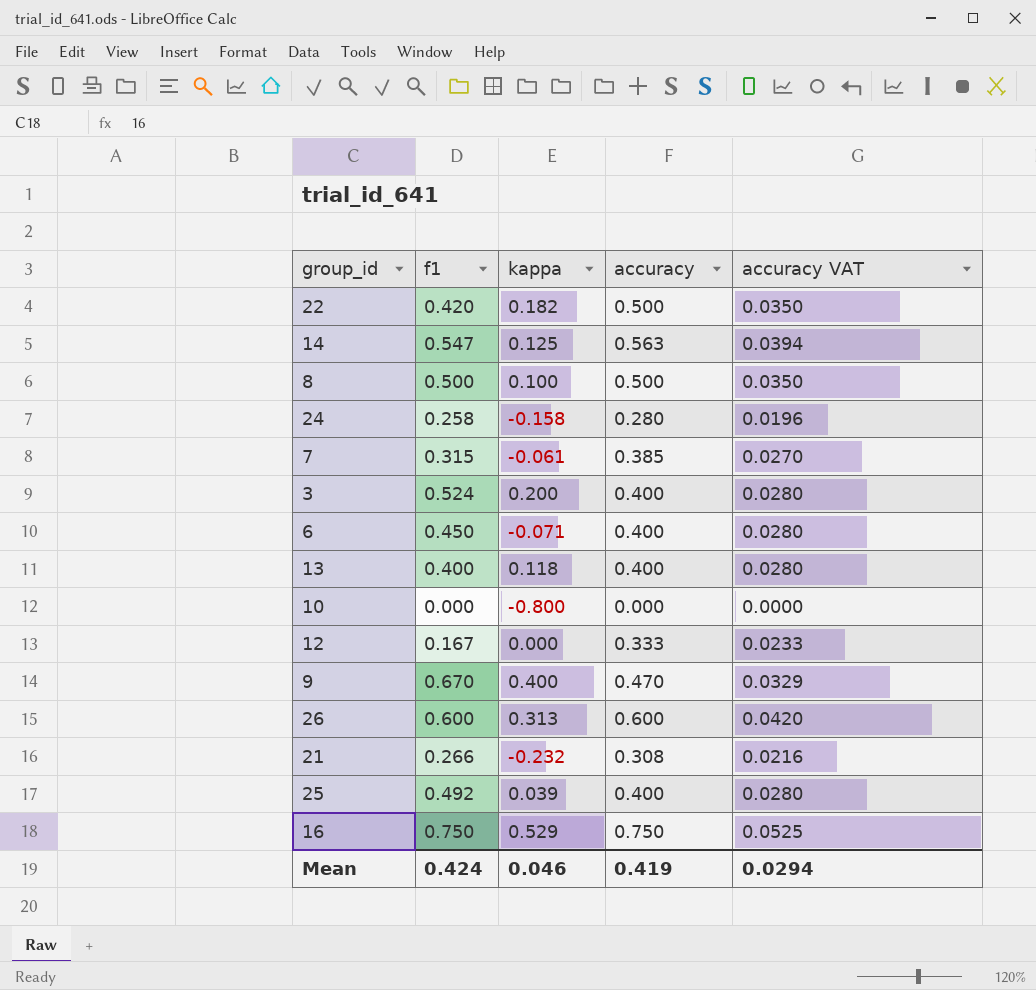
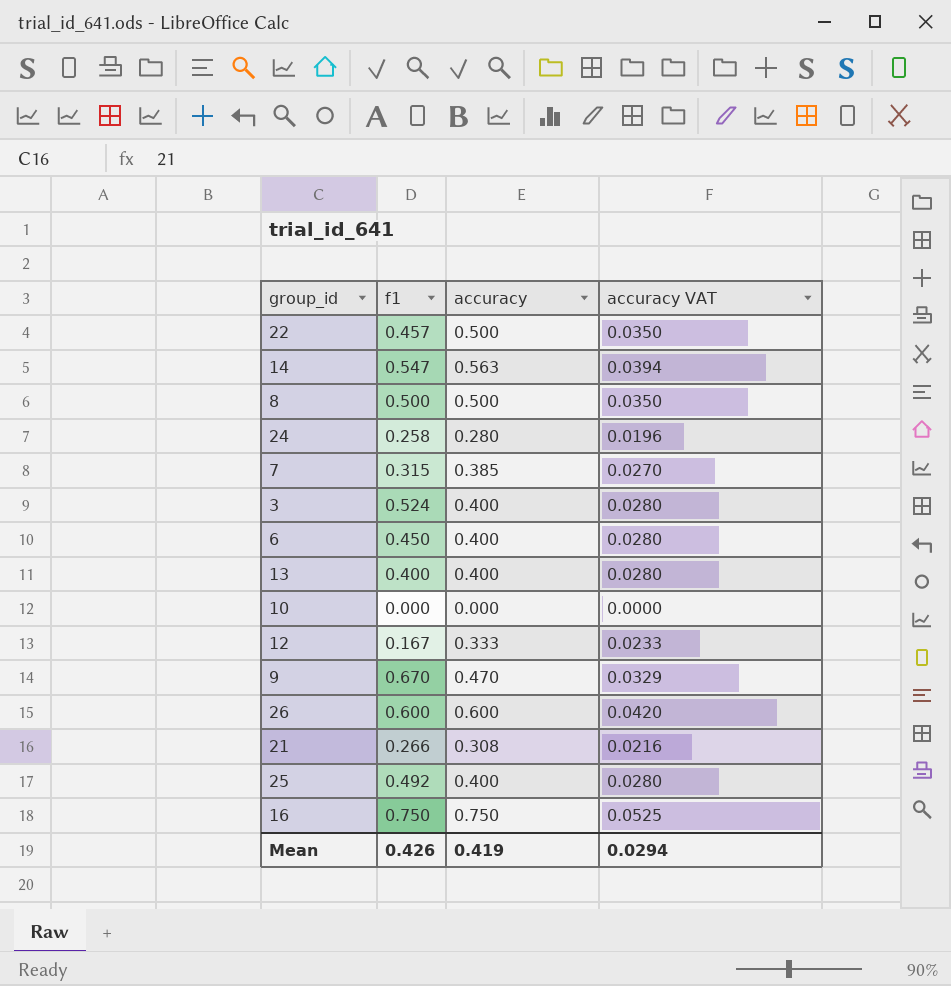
column kappa | position: 3 -> none
22 | f1: 0.420 -> 0.457
Mean | f1: 0.424 -> 0.426

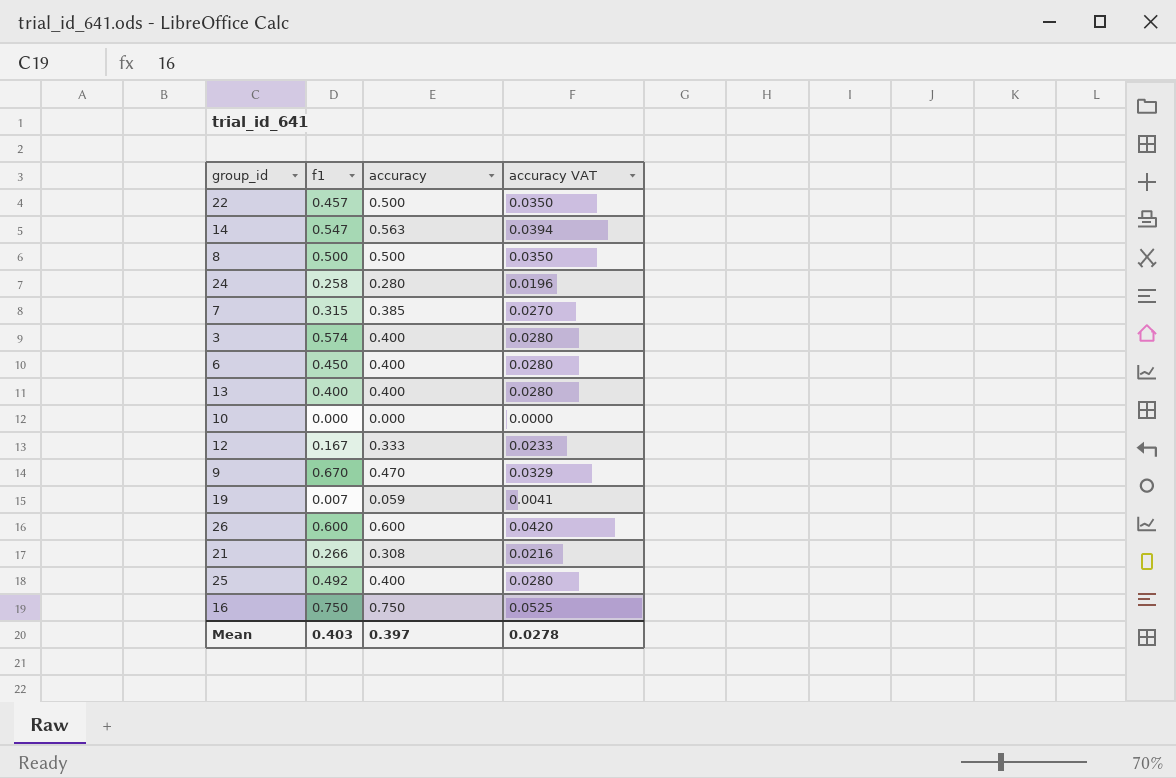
3 | f1: 0.524 -> 0.574
row 19: none -> 0.007 | 0.059 | 0.0041
Mean | f1: 0.426 -> 0.403
Mean | accuracy: 0.419 -> 0.397
Mean | accuracy VAT: 0.0294 -> 0.0278

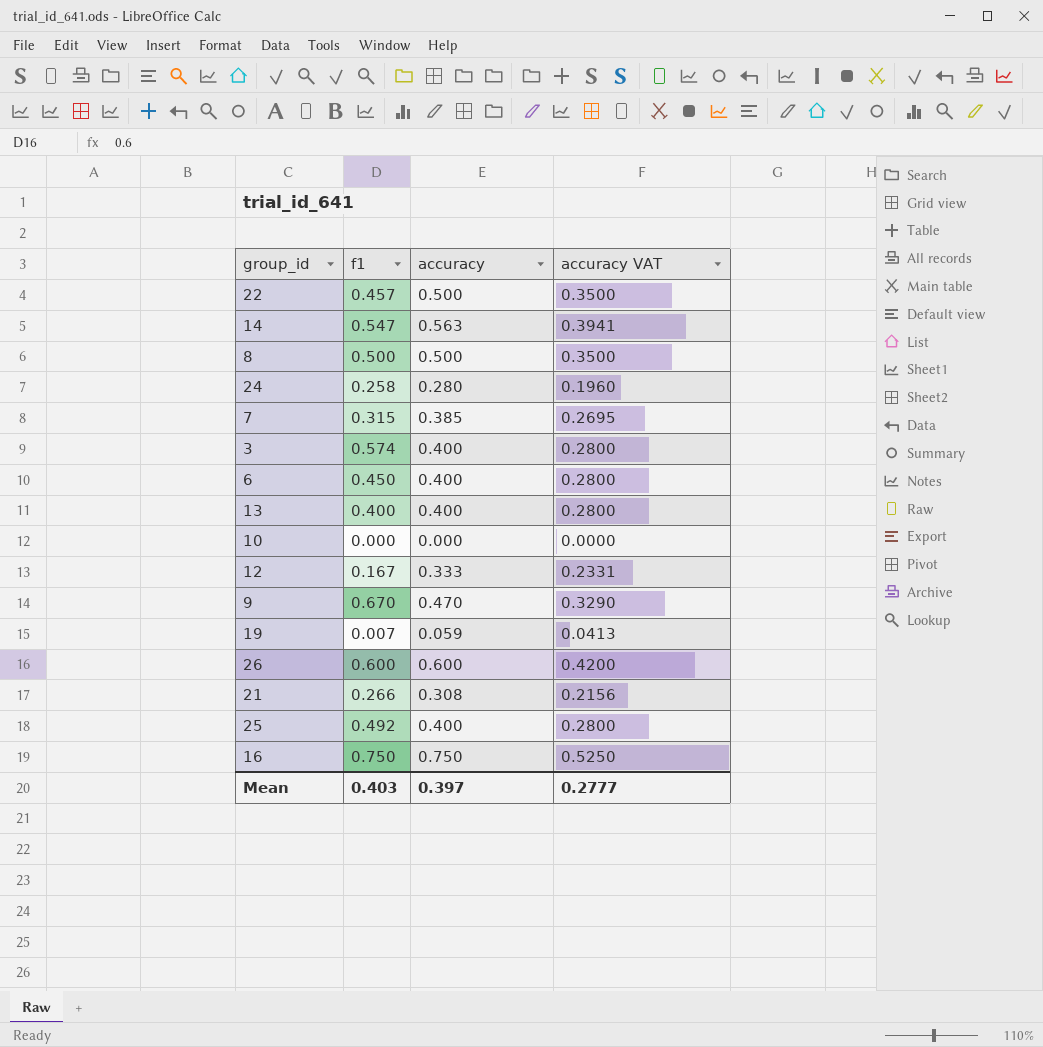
column accuracy VAT | formula: [accuracy] * 0.07 -> [accuracy] * 0.7
Mean | accuracy VAT: 0.0278 -> 0.2777

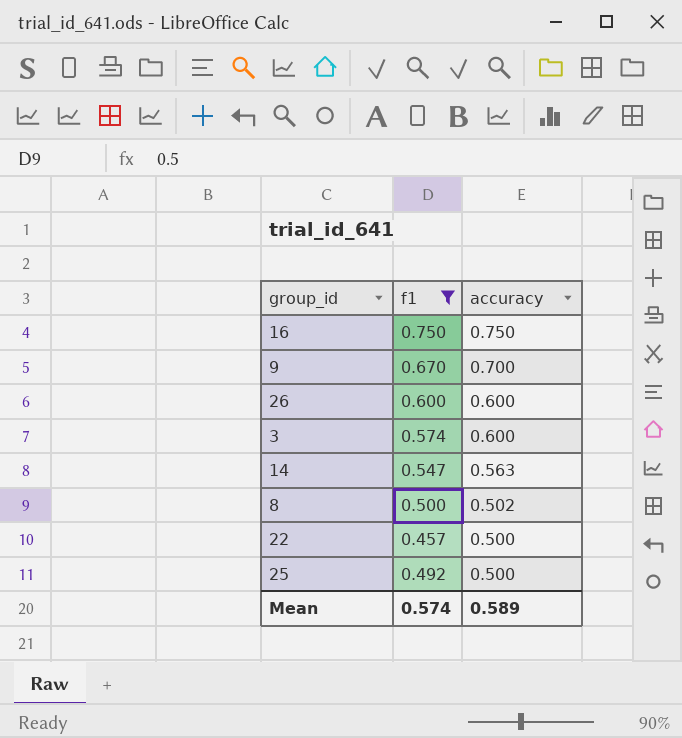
filter: none -> f1 >= 0.457
row order: none -> accuracy descending
column accuracy VAT | formula: [accuracy] * 0.7 -> none
9 | accuracy: 0.470 -> 0.700
3 | accuracy: 0.400 -> 0.600
8 | accuracy: 0.500 -> 0.502
25 | accuracy: 0.400 -> 0.500
Mean | f1: 0.403 -> 0.574
Mean | accuracy: 0.397 -> 0.589

